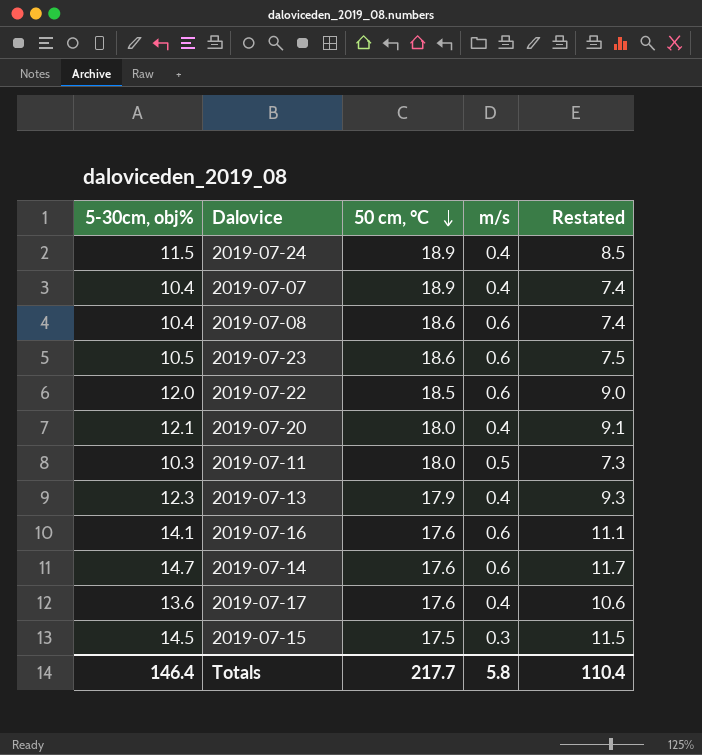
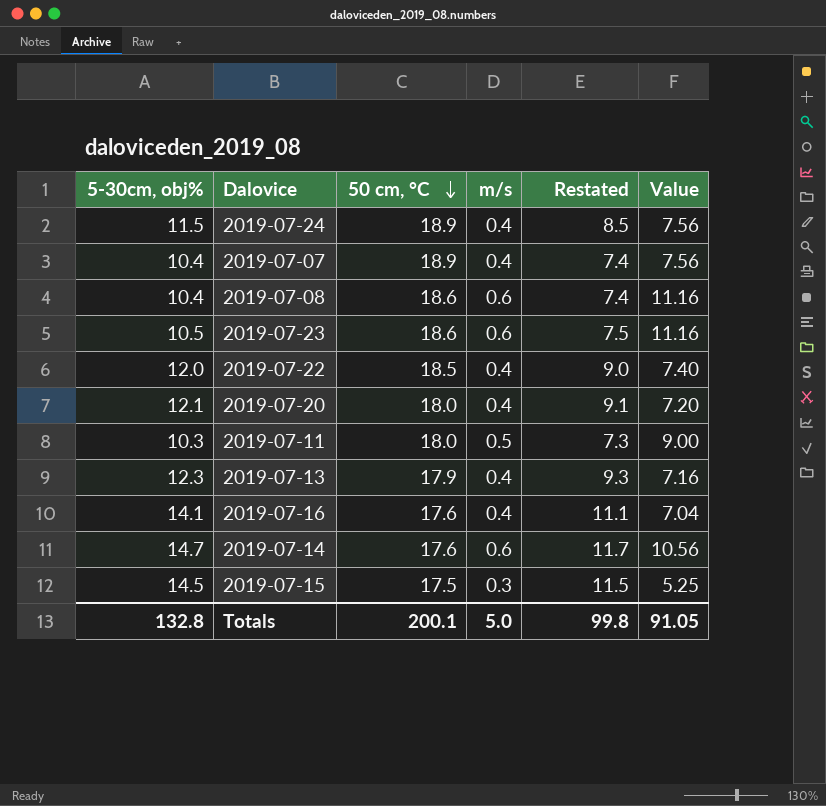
column Value | formula: none -> [50 cm, °C] * [m/s]
row 2019-07-17: 13.6 | 17.6 | 0.4 | 10.6 -> none
2019-07-22 | m/s: 0.6 -> 0.4
2019-07-16 | m/s: 0.6 -> 0.4
Totals | 5-30cm, obj%: 146.4 -> 132.8
Totals | 50 cm, °C: 217.7 -> 200.1
Totals | m/s: 5.8 -> 5.0
Totals | Restated: 110.4 -> 99.8

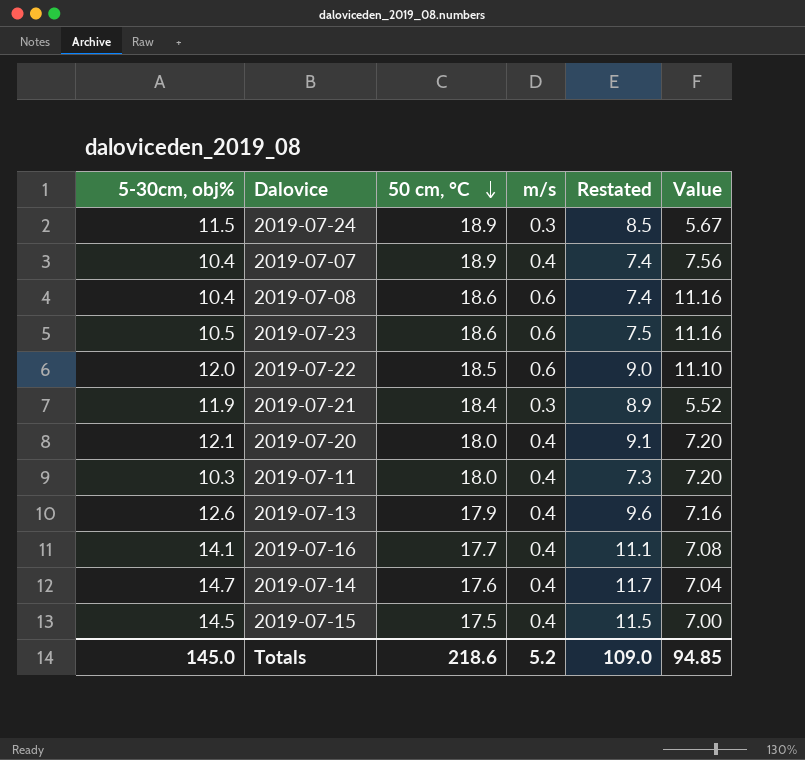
2019-07-24 | m/s: 0.4 -> 0.3
2019-07-24 | Value: 7.56 -> 5.67
2019-07-22 | m/s: 0.4 -> 0.6
2019-07-22 | Value: 7.40 -> 11.10
row 2019-07-21: none -> 11.9 | 18.4 | 0.3 | 8.9 | 5.52
2019-07-11 | m/s: 0.5 -> 0.4
2019-07-11 | Value: 9.00 -> 7.20
2019-07-13 | 5-30cm, obj%: 12.3 -> 12.6
2019-07-13 | Restated: 9.3 -> 9.6
2019-07-16 | 50 cm, °C: 17.6 -> 17.7
2019-07-16 | Value: 7.04 -> 7.08
2019-07-14 | m/s: 0.6 -> 0.4
2019-07-14 | Value: 10.56 -> 7.04
2019-07-15 | m/s: 0.3 -> 0.4
2019-07-15 | Value: 5.25 -> 7.00
Totals | 5-30cm, obj%: 132.8 -> 145.0
Totals | 50 cm, °C: 200.1 -> 218.6
Totals | m/s: 5.0 -> 5.2
Totals | Restated: 99.8 -> 109.0
Totals | Value: 91.05 -> 94.85

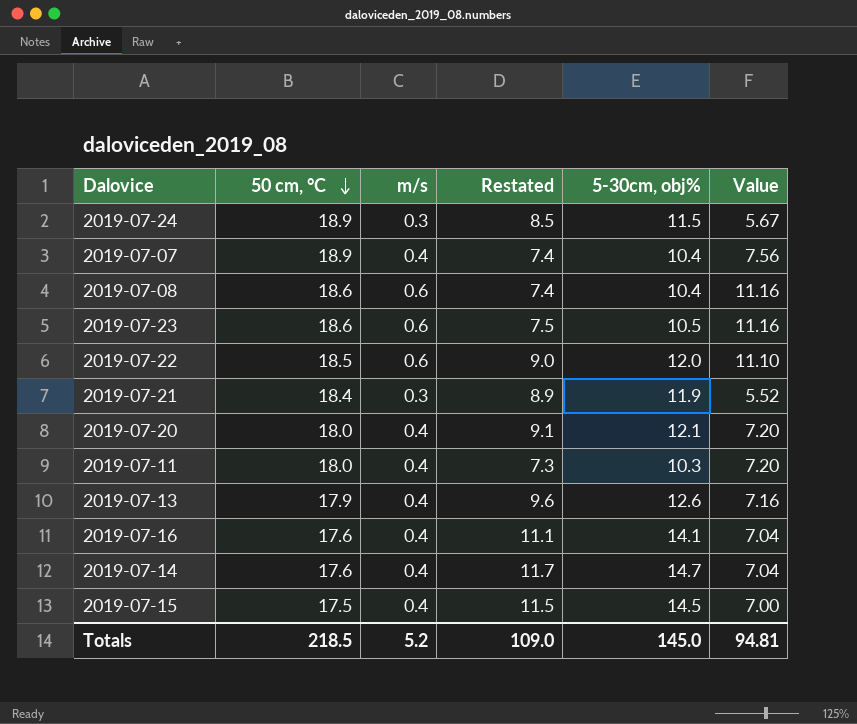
column 5-30cm, obj% | position: 1 -> 5
2019-07-16 | 50 cm, °C: 17.7 -> 17.6
2019-07-16 | Value: 7.08 -> 7.04
Totals | 50 cm, °C: 218.6 -> 218.5
Totals | Value: 94.85 -> 94.81

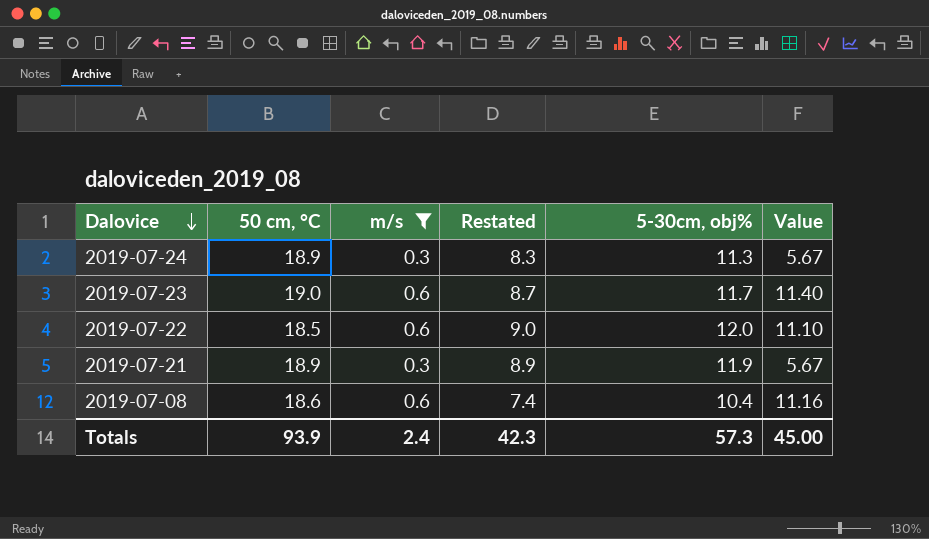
filter: none -> m/s != 0.4
row order: 50 cm, °C descending -> Dalovice descending
2019-07-24 | Restated: 8.5 -> 8.3
2019-07-24 | 5-30cm, obj%: 11.5 -> 11.3
2019-07-23 | 50 cm, °C: 18.6 -> 19.0
2019-07-23 | Restated: 7.5 -> 8.7
2019-07-23 | 5-30cm, obj%: 10.5 -> 11.7
2019-07-23 | Value: 11.16 -> 11.40
2019-07-21 | 50 cm, °C: 18.4 -> 18.9
2019-07-21 | Value: 5.52 -> 5.67
Totals | 50 cm, °C: 218.5 -> 93.9
Totals | m/s: 5.2 -> 2.4
Totals | Restated: 109.0 -> 42.3
Totals | 5-30cm, obj%: 145.0 -> 57.3
Totals | Value: 94.81 -> 45.00

